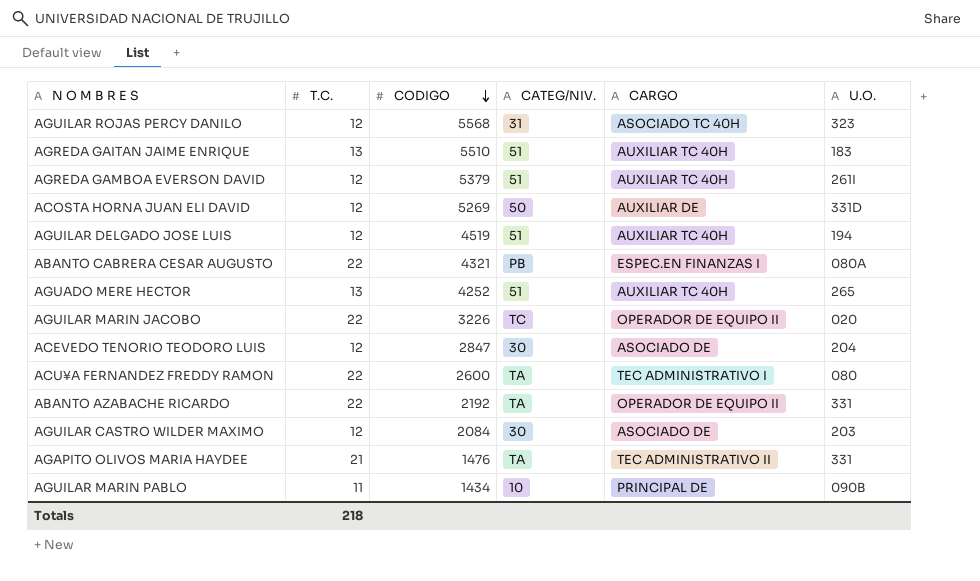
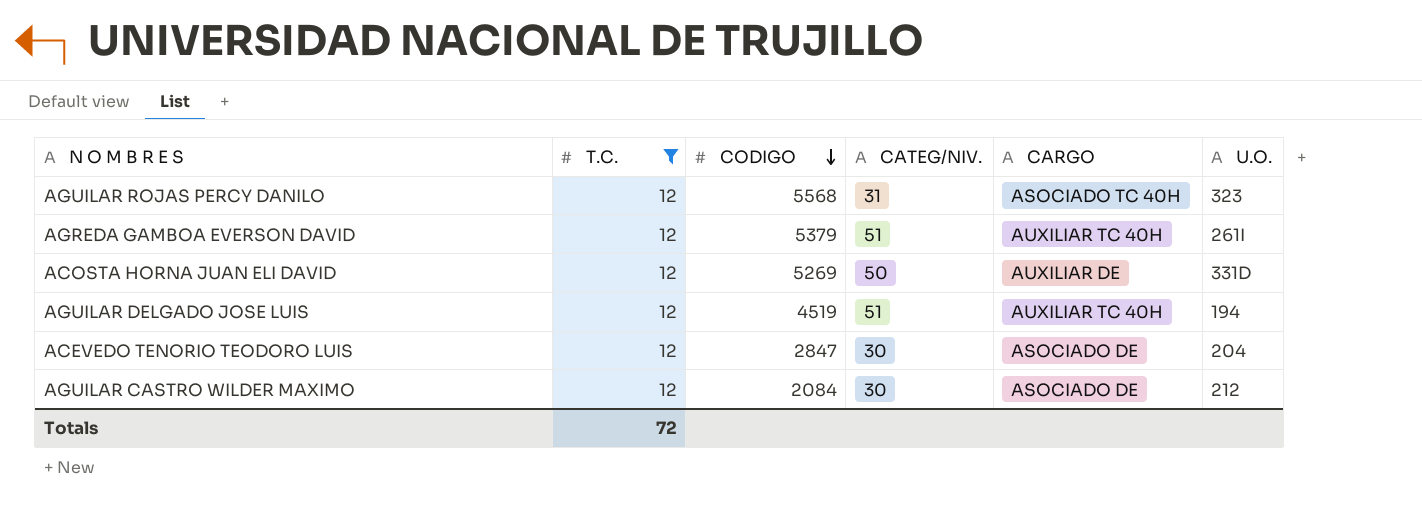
filter: none -> T.C. = 12
AGUILAR CASTRO WILDER MAXIMO | U.O.: 203 -> 212
Totals | T.C.: 218 -> 72

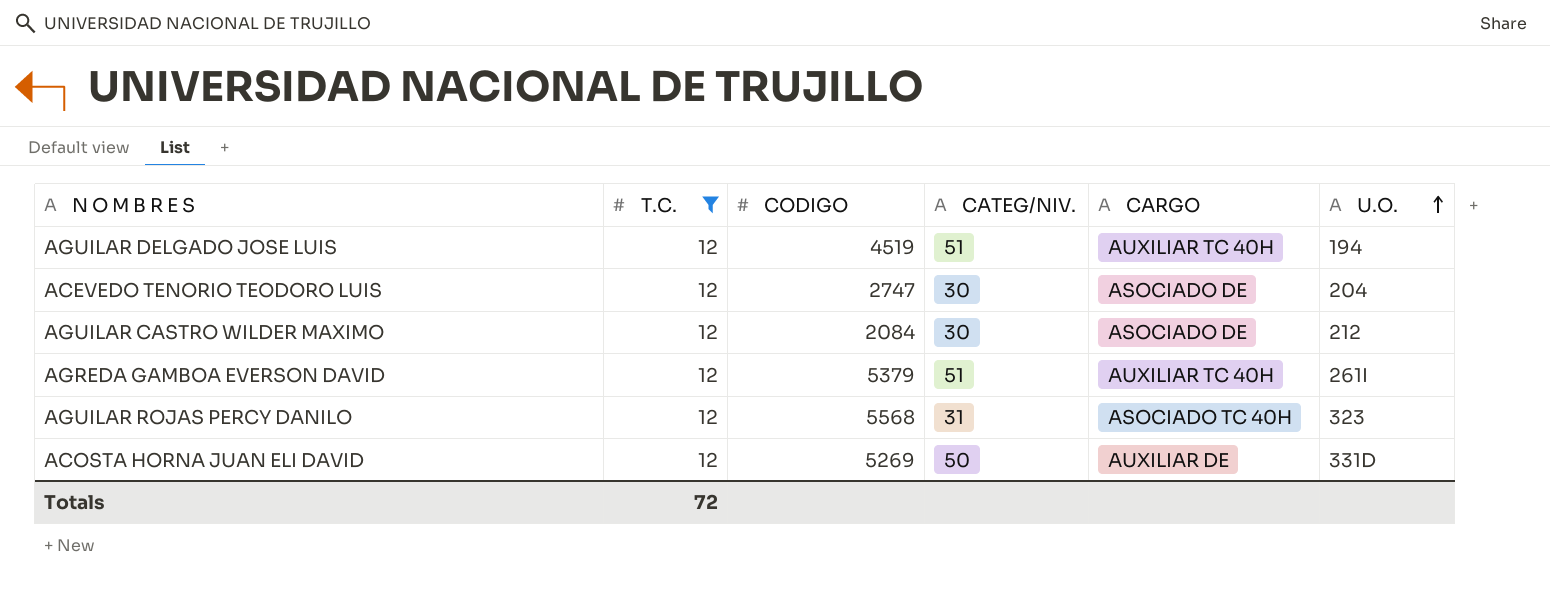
row order: CODIGO descending -> U.O. ascending
ACEVEDO TENORIO TEODORO LUIS | CODIGO: 2847 -> 2747

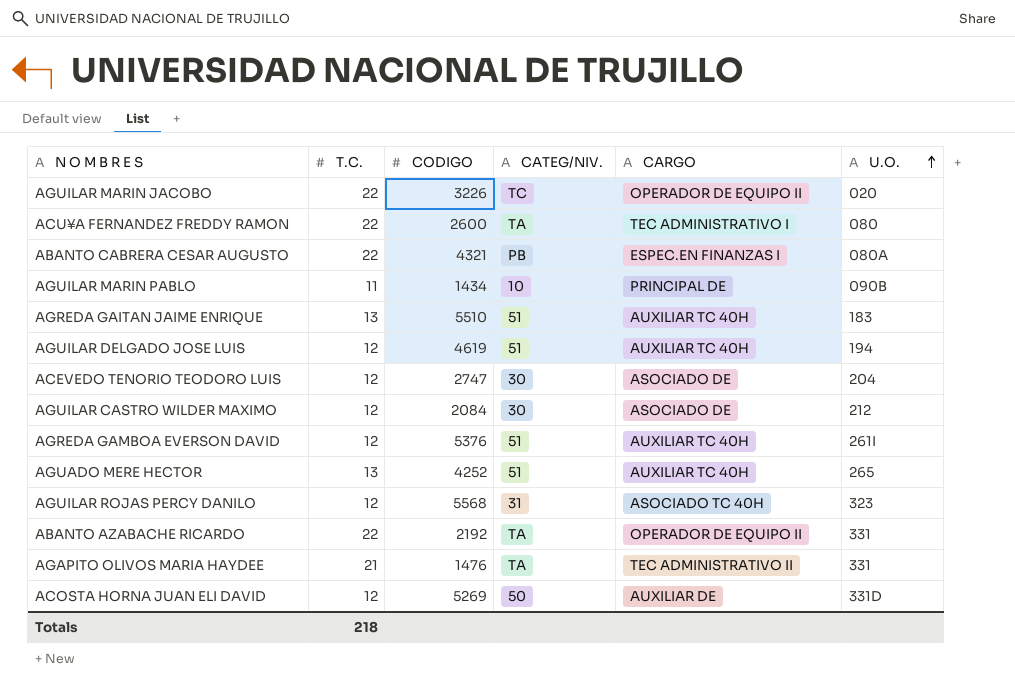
filter: T.C. = 12 -> none
AGUILAR DELGADO JOSE LUIS | CODIGO: 4519 -> 4619
AGREDA GAMBOA EVERSON DAVID | CODIGO: 5379 -> 5376
Totals | T.C.: 72 -> 218

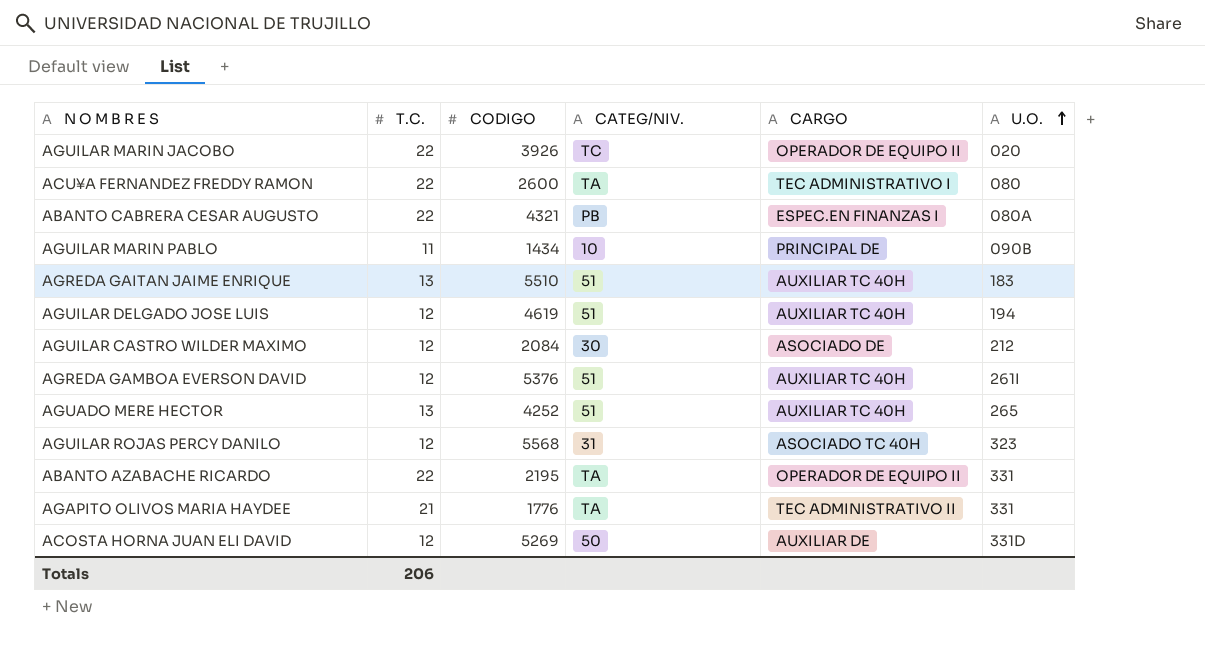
row ACEVEDO TENORIO TEODORO LUIS: 12 | 2747 | 30 | ASOCIADO DE | 204 -> none
AGUILAR MARIN JACOBO | CODIGO: 3226 -> 3926
ABANTO AZABACHE RICARDO | CODIGO: 2192 -> 2195
AGAPITO OLIVOS MARIA HAYDEE | CODIGO: 1476 -> 1776
Totals | T.C.: 218 -> 206

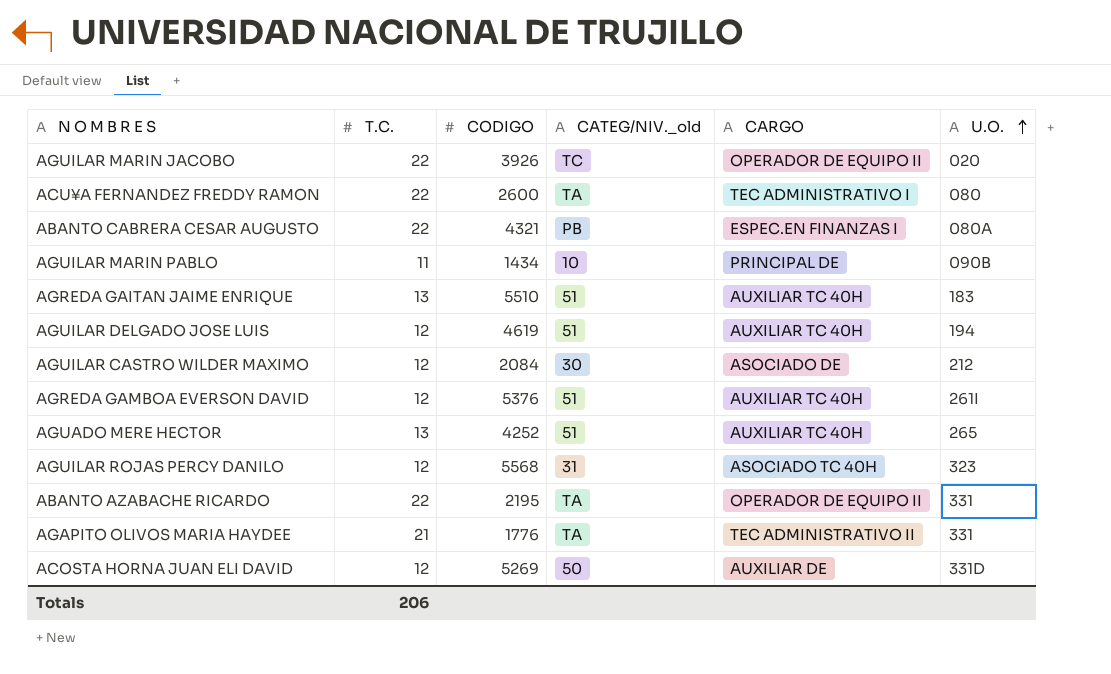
column name: CATEG/NIV. -> CATEG/NIV._old

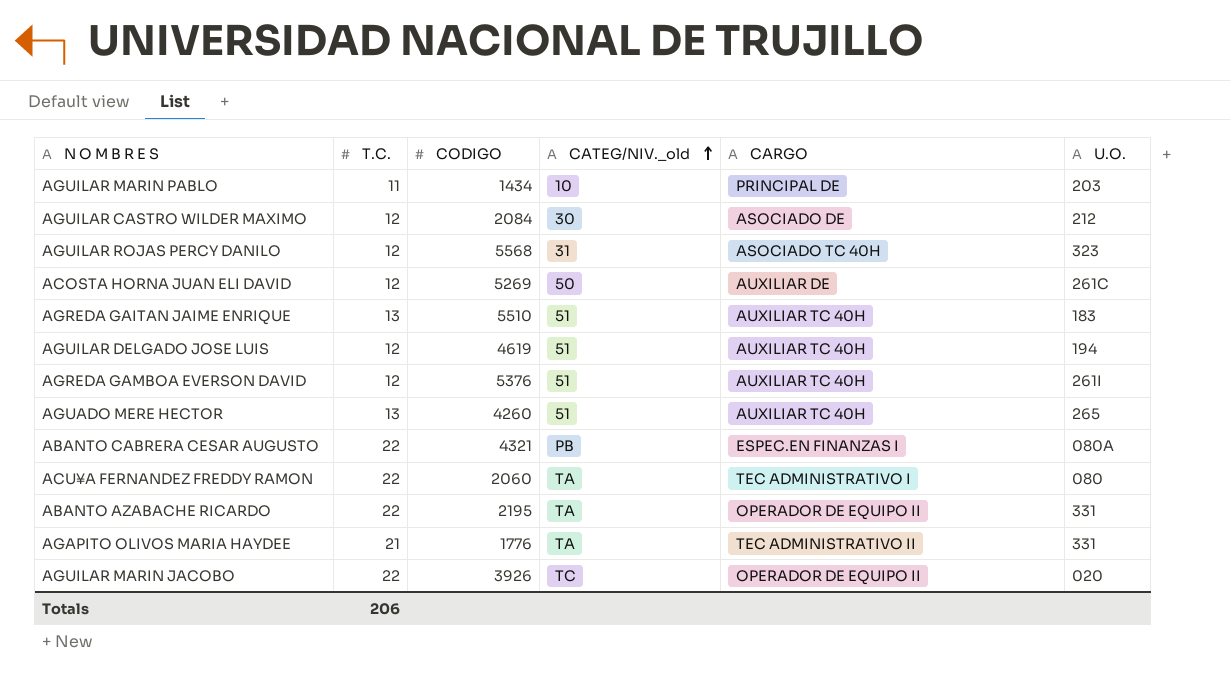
row order: U.O. ascending -> CATEG/NIV._old ascending
AGUILAR MARIN PABLO | U.O.: 090B -> 203
ACOSTA HORNA JUAN ELI DAVID | U.O.: 331D -> 261C
AGUADO MERE HECTOR | CODIGO: 4252 -> 4260
ACU¥A FERNANDEZ FREDDY RAMON | CODIGO: 2600 -> 2060

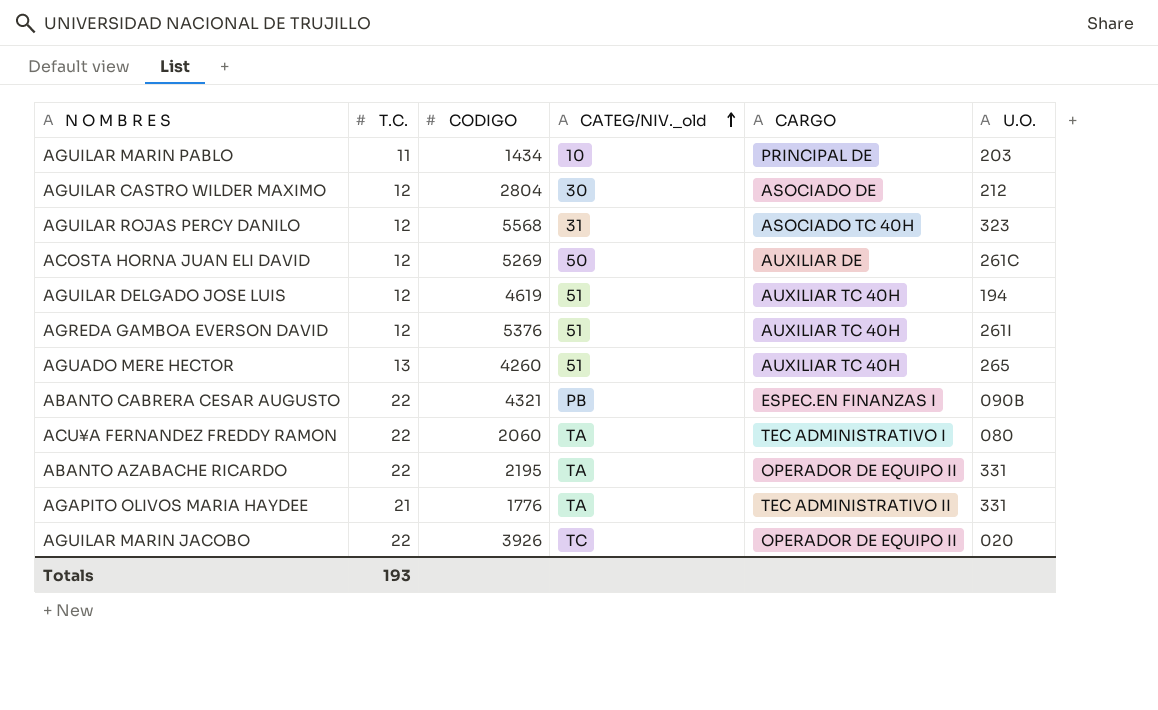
row AGREDA GAITAN JAIME ENRIQUE: 13 | 5510 | 51 | AUXILIAR TC 40H | 183 -> none
AGUILAR CASTRO WILDER MAXIMO | CODIGO: 2084 -> 2804
ABANTO CABRERA CESAR AUGUSTO | U.O.: 080A -> 090B
Totals | T.C.: 206 -> 193

